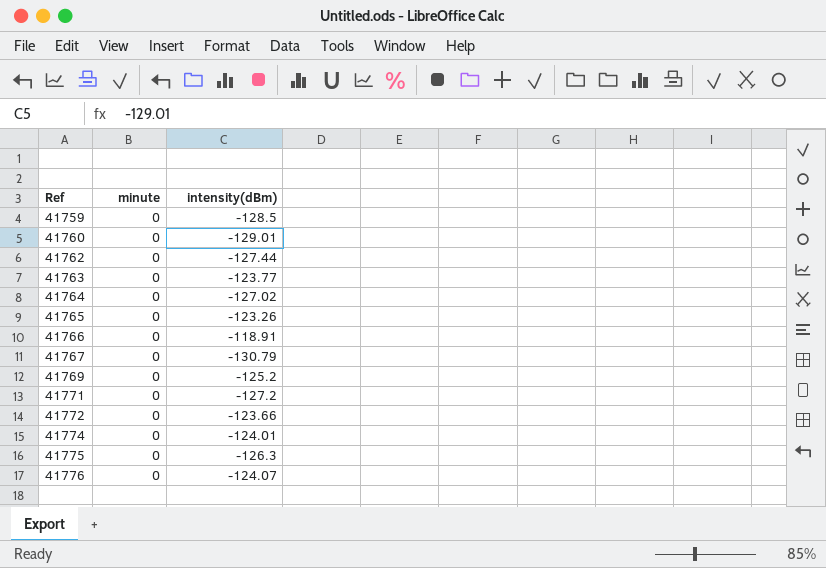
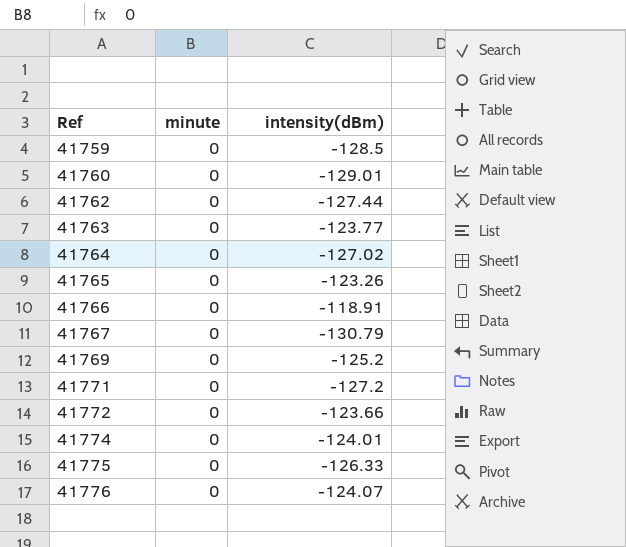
41775 | intensity(dBm): -126.3 -> -126.33

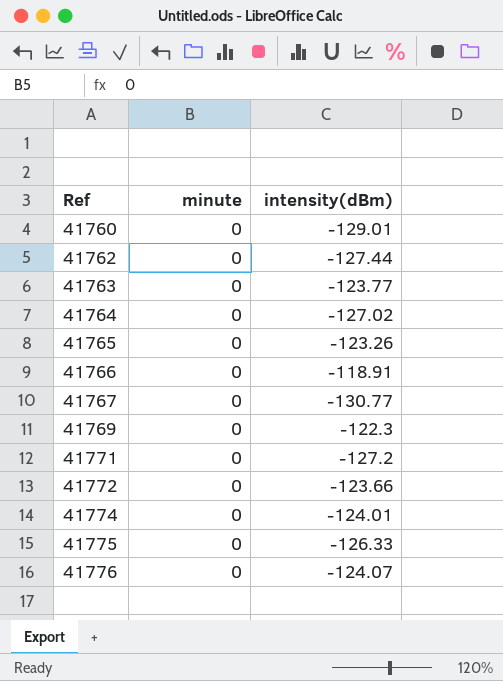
row 41759: 0 | -128.5 -> none
41767 | intensity(dBm): -130.79 -> -130.77
41769 | intensity(dBm): -125.2 -> -122.3

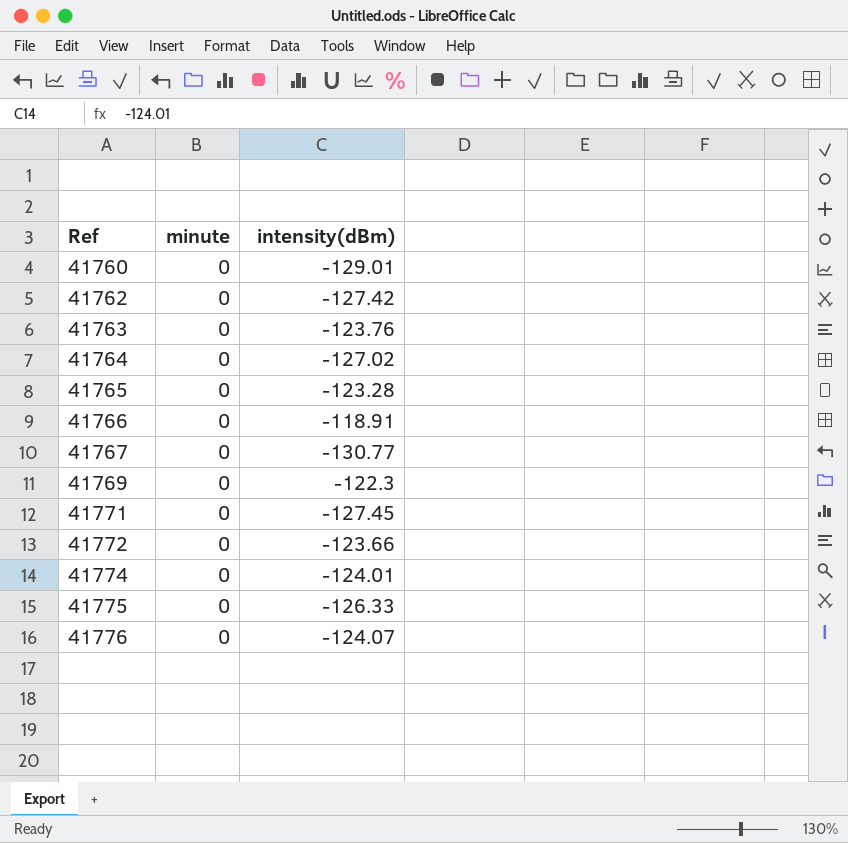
41762 | intensity(dBm): -127.44 -> -127.42
41763 | intensity(dBm): -123.77 -> -123.76
41765 | intensity(dBm): -123.26 -> -123.28
41771 | intensity(dBm): -127.2 -> -127.45

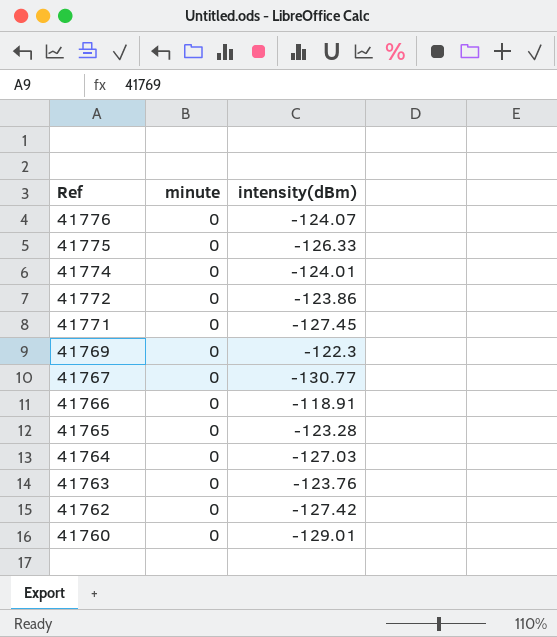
row order: Ref ascending -> Ref descending
41772 | intensity(dBm): -123.66 -> -123.86
41764 | intensity(dBm): -127.02 -> -127.03

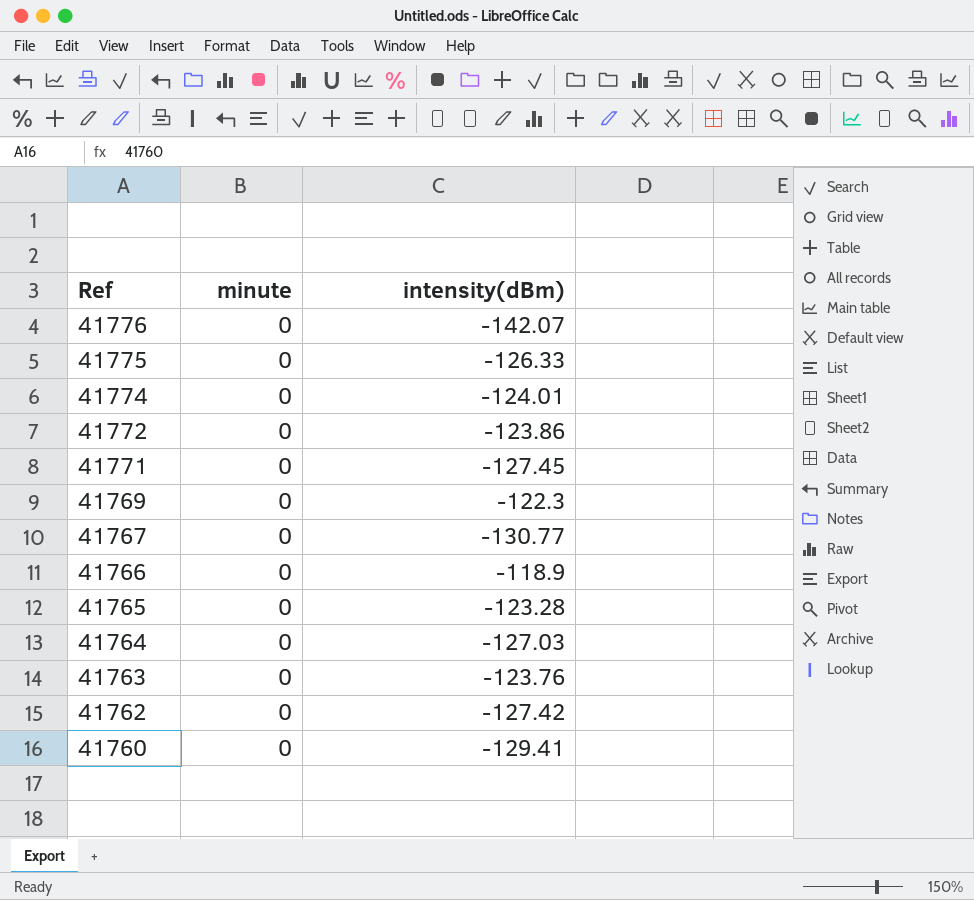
41776 | intensity(dBm): -124.07 -> -142.07
41766 | intensity(dBm): -118.91 -> -118.9
41760 | intensity(dBm): -129.01 -> -129.41

